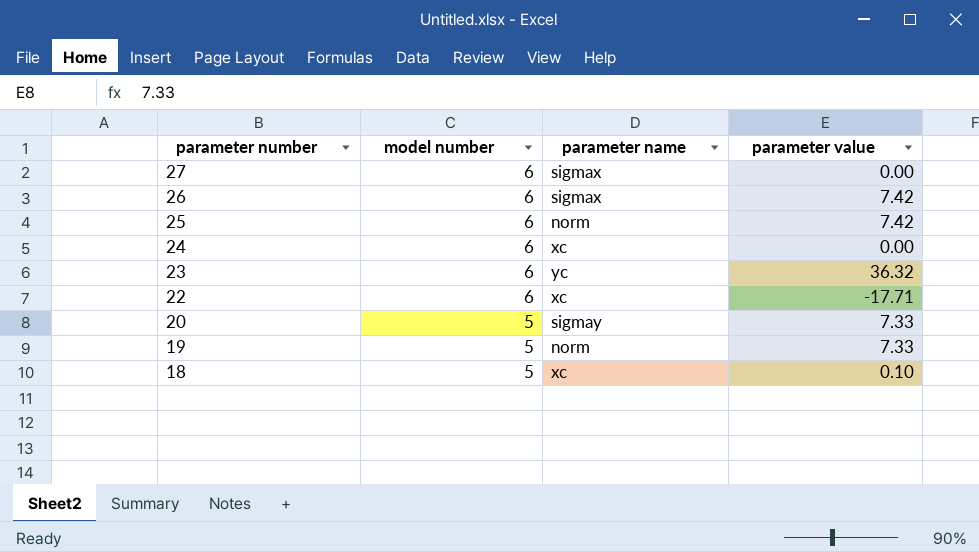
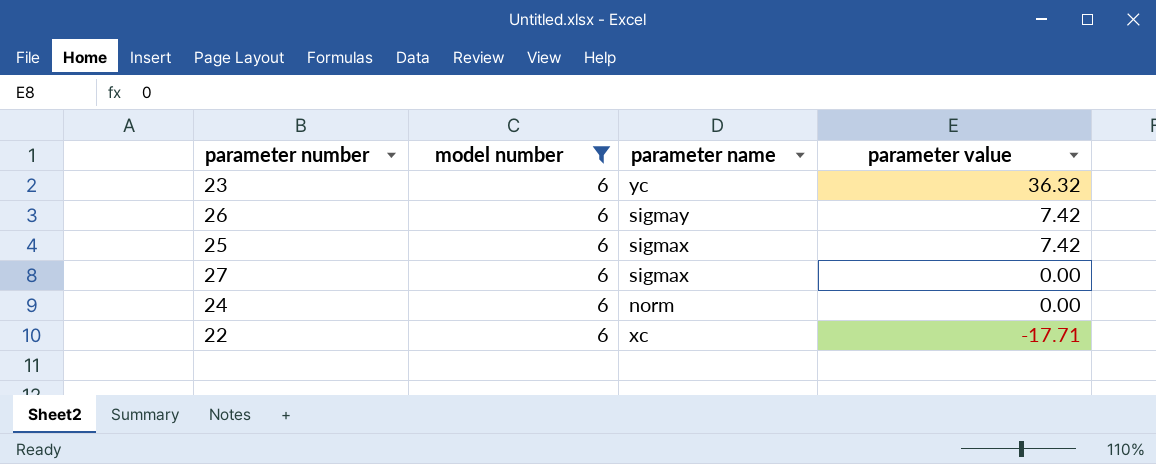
filter: none -> model number = 6
row order: parameter number descending -> parameter value descending
26 | parameter name: sigmax -> sigmay
25 | parameter name: norm -> sigmax
24 | parameter name: xc -> norm

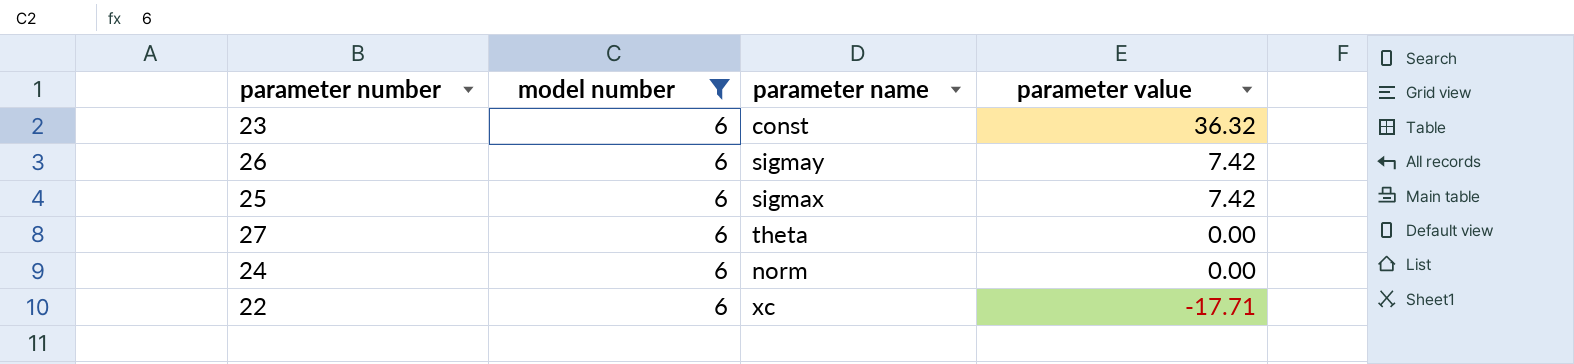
23 | parameter name: yc -> const
27 | parameter name: sigmax -> theta

